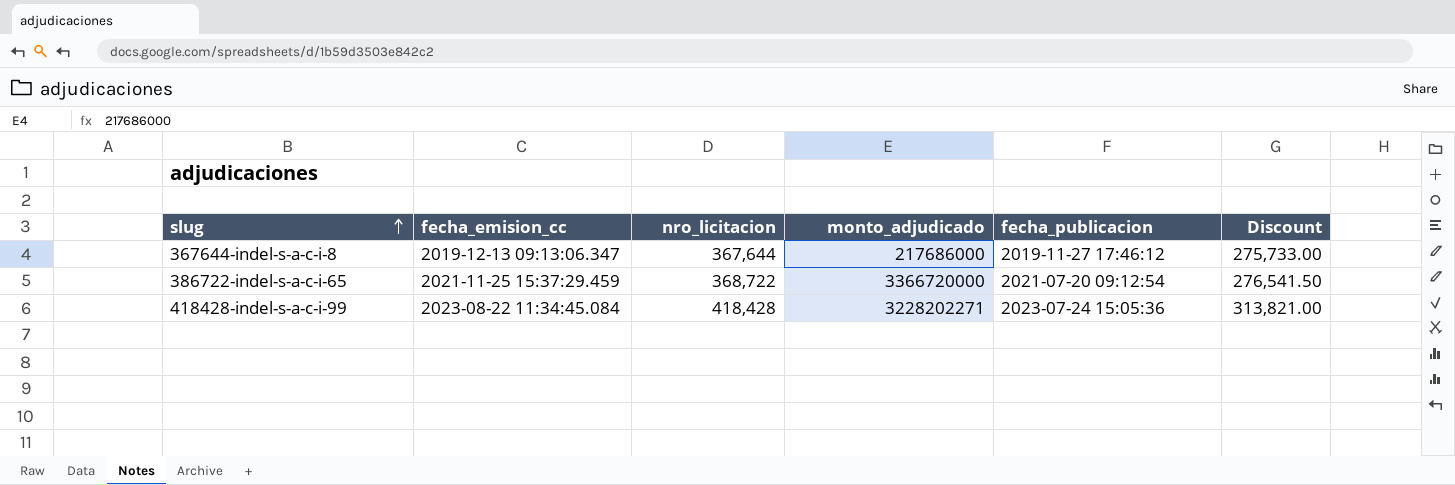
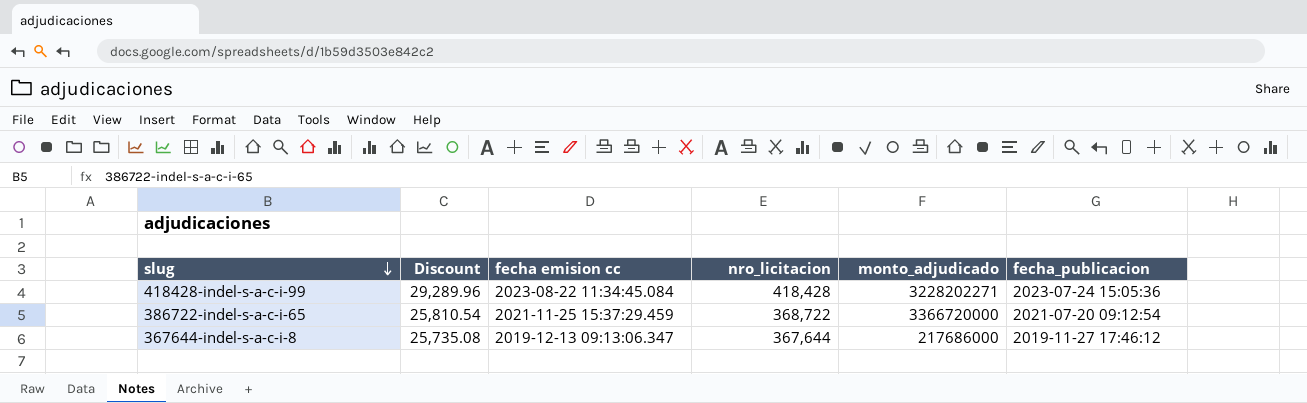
row order: slug ascending -> slug descending
column Discount | formula: [nro_licitacion] * 0.75 -> [nro_licitacion] * 0.07
column Discount | position: 6 -> 2
column name: fecha_emision_cc -> fecha emision cc

